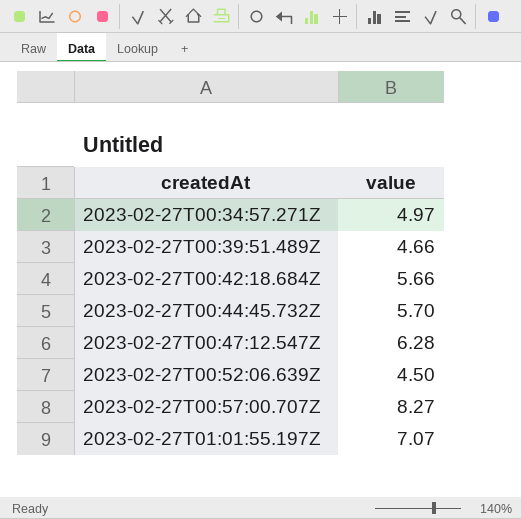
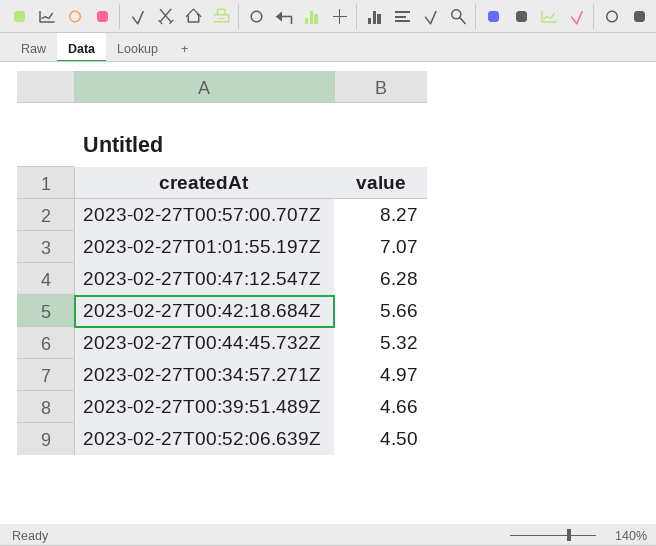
row order: createdAt ascending -> value descending
2023-02-27T00:44:45.732Z | value: 5.70 -> 5.32

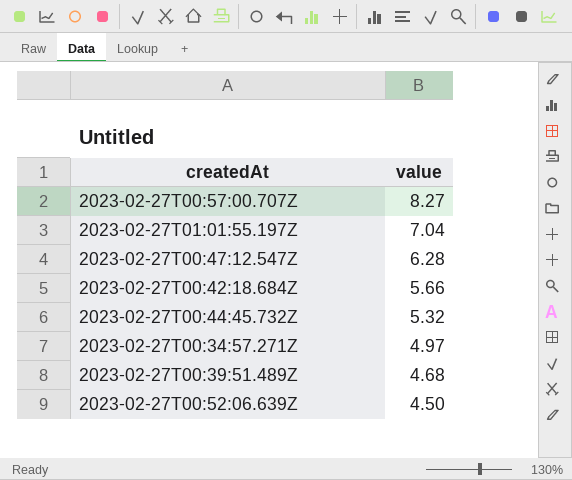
2023-02-27T01:01:55.197Z | value: 7.07 -> 7.04
2023-02-27T00:39:51.489Z | value: 4.66 -> 4.68

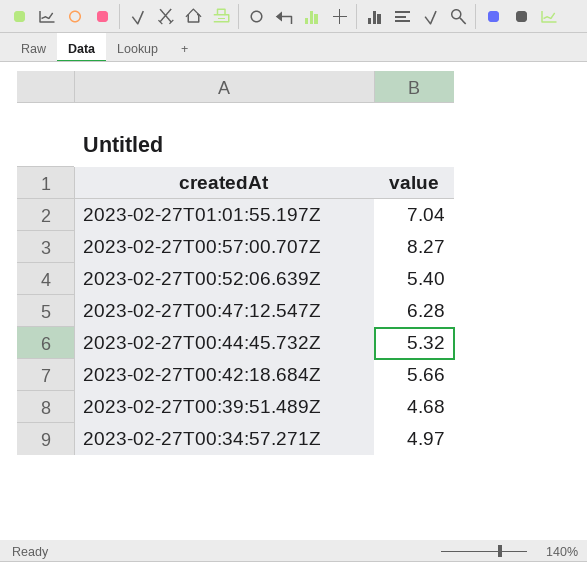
row order: value descending -> createdAt descending
2023-02-27T00:52:06.639Z | value: 4.50 -> 5.40

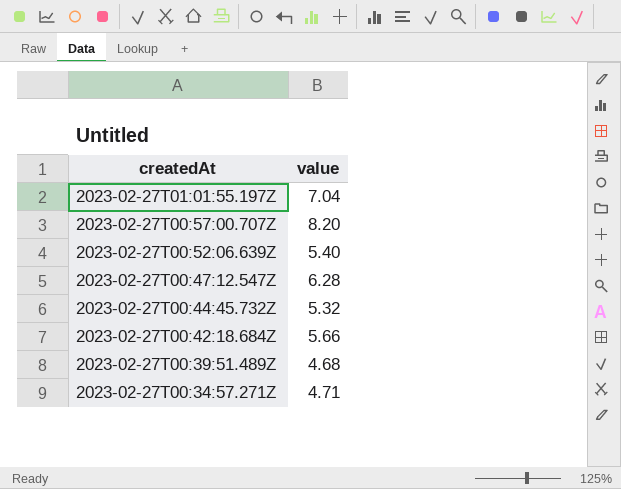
2023-02-27T00:57:00.707Z | value: 8.27 -> 8.20
2023-02-27T00:34:57.271Z | value: 4.97 -> 4.71

